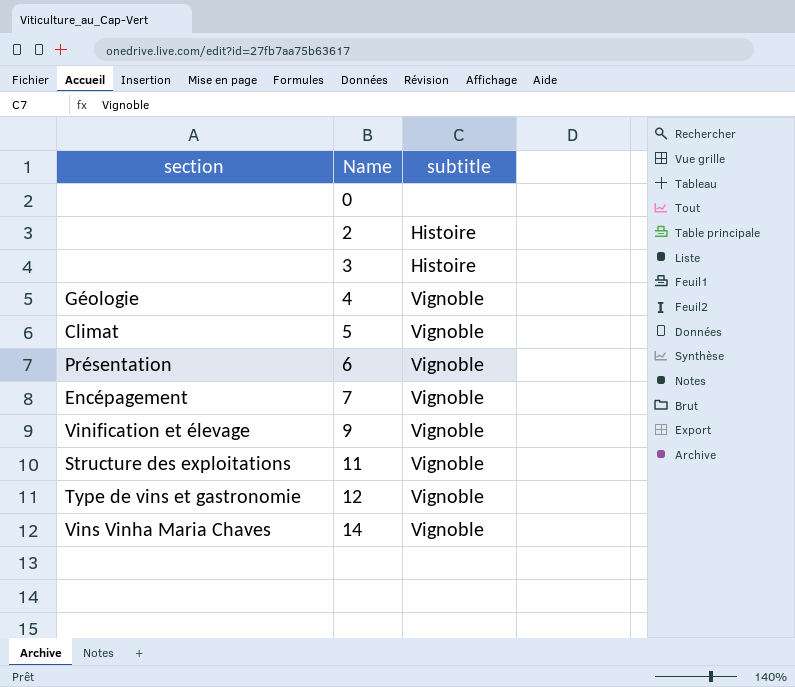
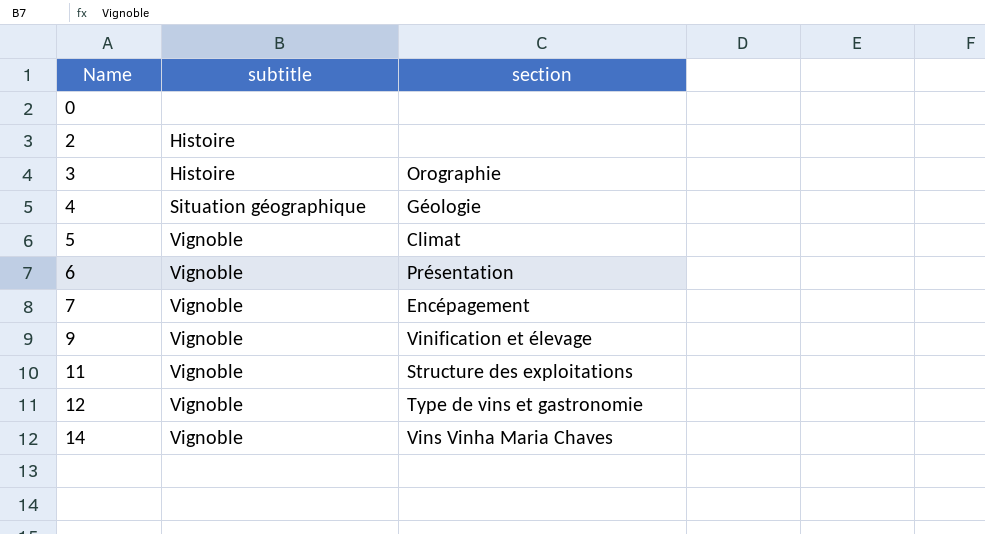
column section | position: 1 -> 3
3 | section: none -> Orographie
4 | subtitle: Vignoble -> Situation géographique

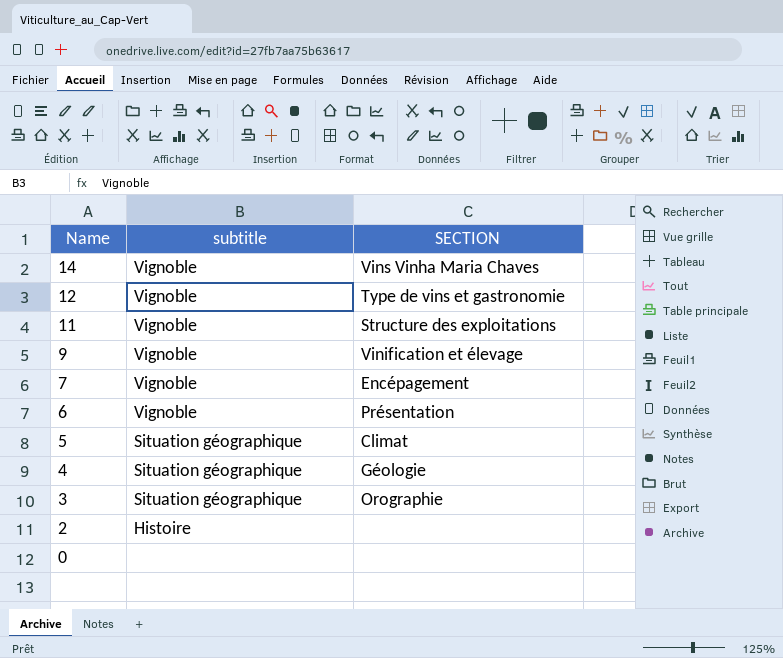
row order: Name ascending -> Name descending
column name: section -> SECTION
5 | subtitle: Vignoble -> Situation géographique
3 | subtitle: Histoire -> Situation géographique

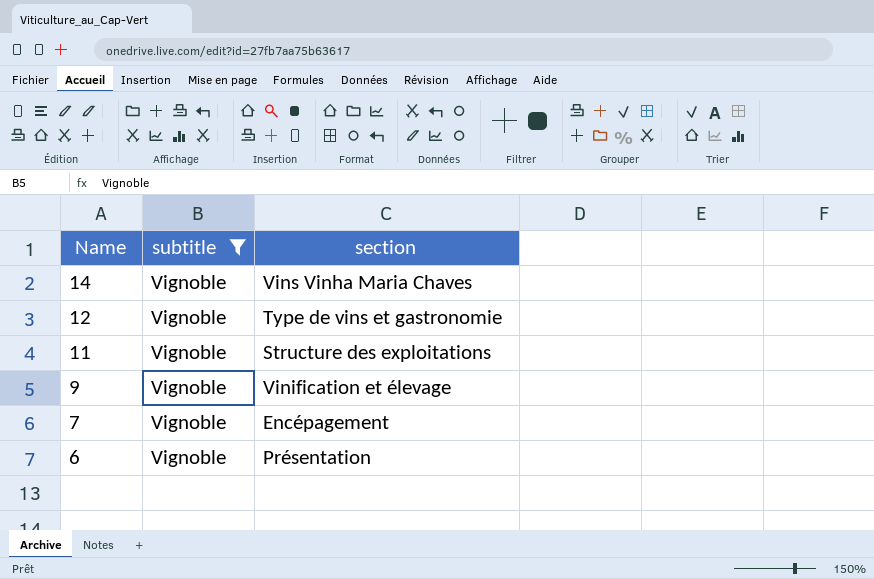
filter: none -> subtitle = Vignoble
column name: SECTION -> section

